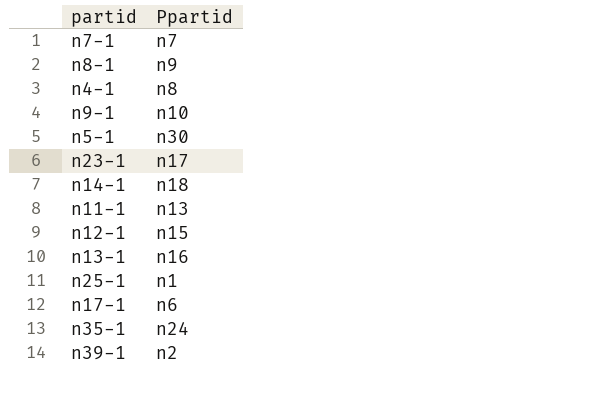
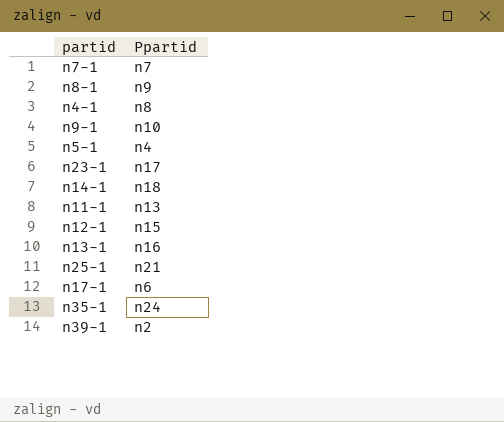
n5-1 | Ppartid: n30 -> n4
n25-1 | Ppartid: n1 -> n21

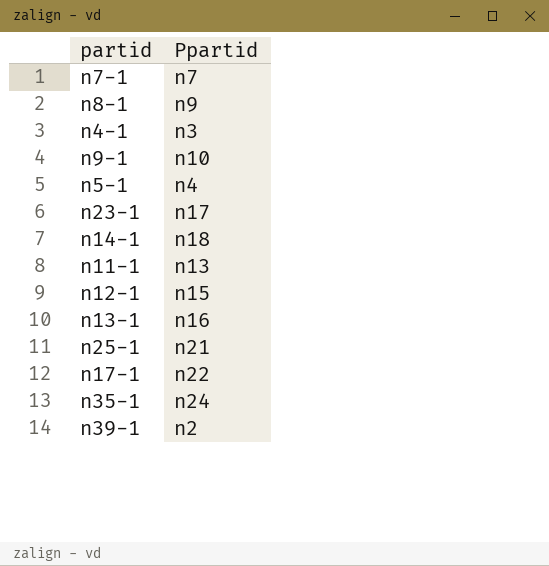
n4-1 | Ppartid: n8 -> n3
n17-1 | Ppartid: n6 -> n22

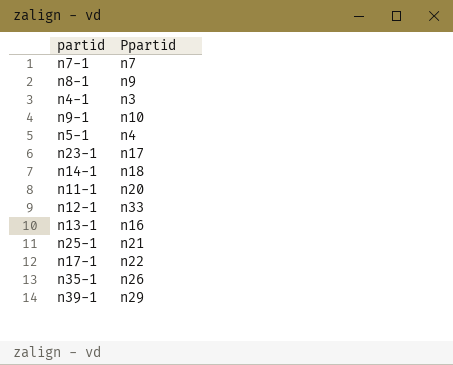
n11-1 | Ppartid: n13 -> n20
n12-1 | Ppartid: n15 -> n33
n35-1 | Ppartid: n24 -> n26
n39-1 | Ppartid: n2 -> n29

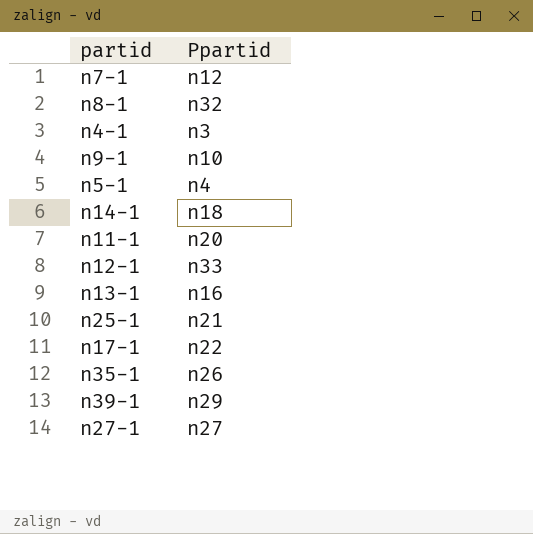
row n23-1: n17 -> none
n7-1 | Ppartid: n7 -> n12
n8-1 | Ppartid: n9 -> n32
row n27-1: none -> n27

